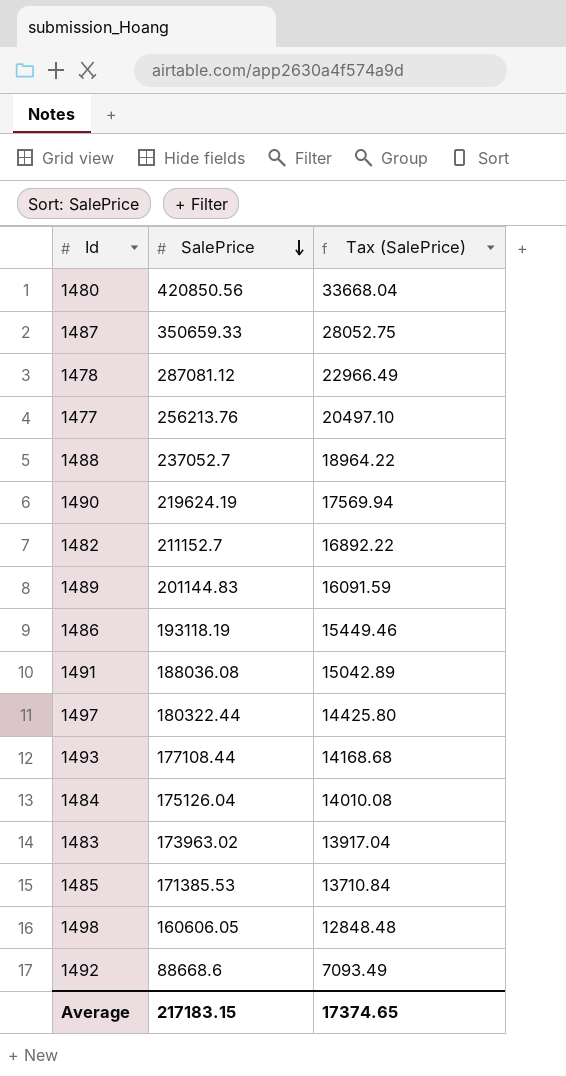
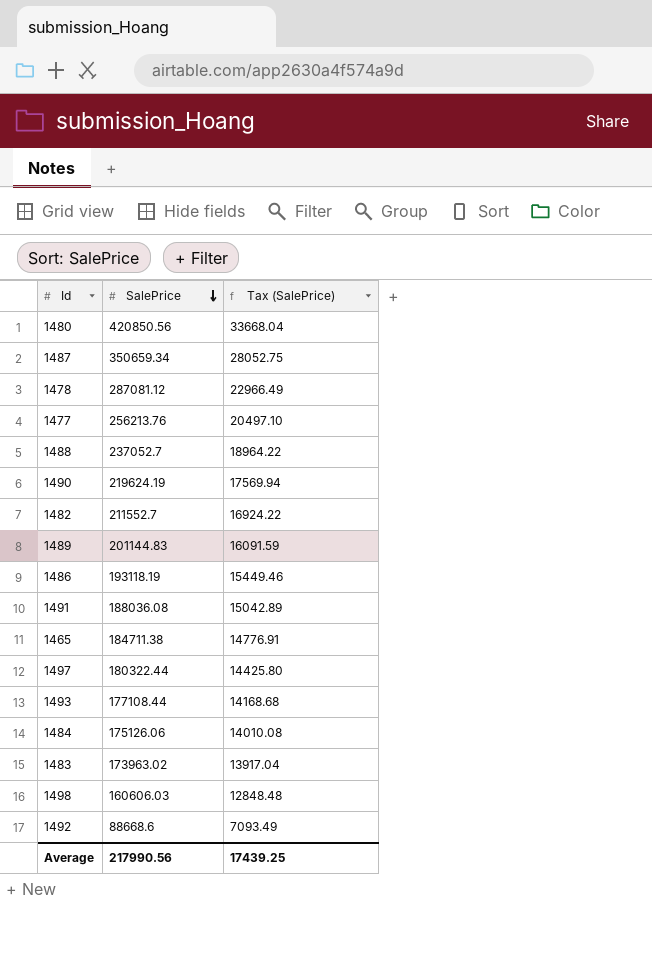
row 1485: 171385.53 | 13710.84 -> none
1487 | SalePrice: 350659.33 -> 350659.34
1482 | SalePrice: 211152.7 -> 211552.7
1482 | Tax (SalePrice): 16892.22 -> 16924.22
row 1465: none -> 184711.38 | 14776.91
1484 | SalePrice: 175126.04 -> 175126.06
1498 | SalePrice: 160606.05 -> 160606.03
Average | SalePrice: 217183.15 -> 217990.56
Average | Tax (SalePrice): 17374.65 -> 17439.25

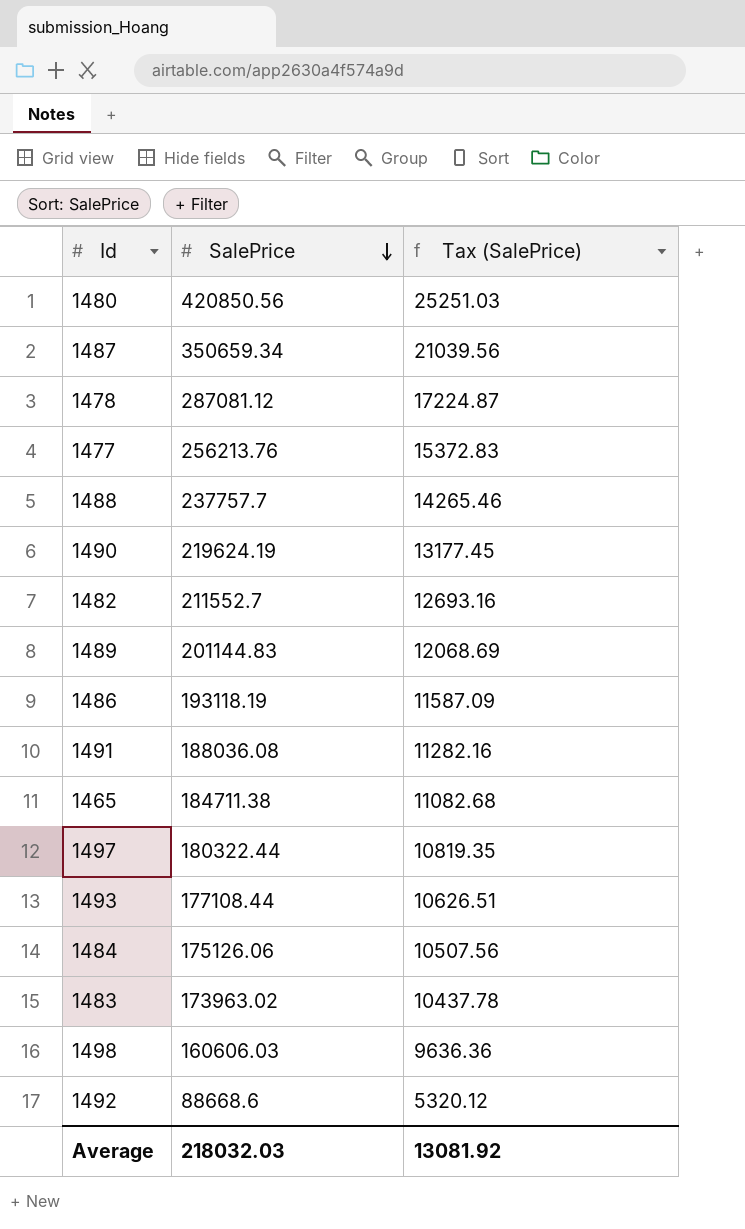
column Tax (SalePrice) | formula: [SalePrice] * 0.08 -> [SalePrice] * 0.06
1488 | SalePrice: 237052.7 -> 237757.7
Average | SalePrice: 217990.56 -> 218032.03
Average | Tax (SalePrice): 17439.25 -> 13081.92

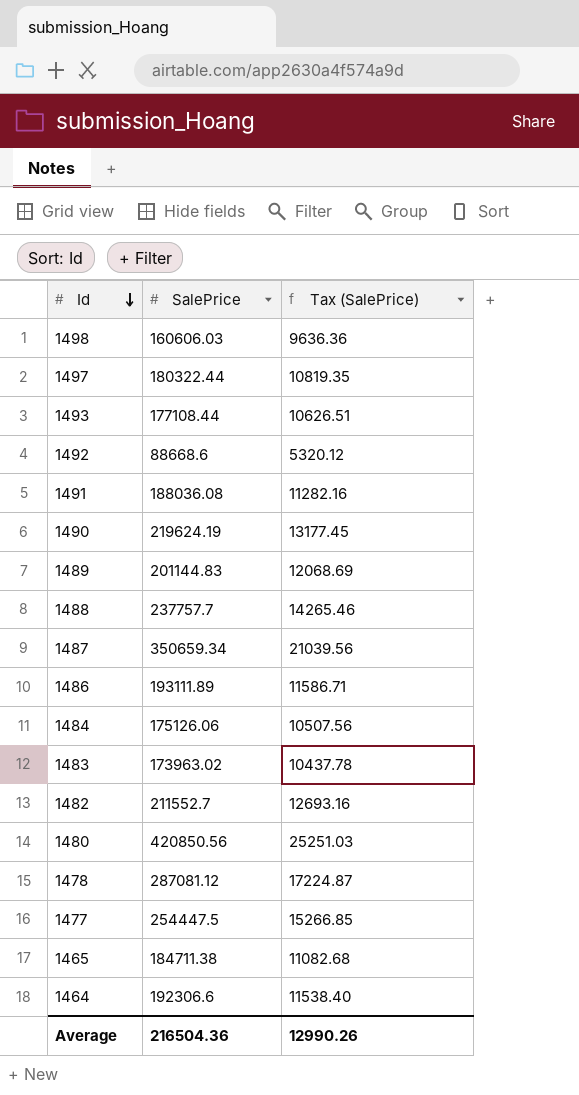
row order: SalePrice descending -> Id descending
1486 | SalePrice: 193118.19 -> 193111.89
1486 | Tax (SalePrice): 11587.09 -> 11586.71
1477 | SalePrice: 256213.76 -> 254447.5
1477 | Tax (SalePrice): 15372.83 -> 15266.85
row 1464: none -> 192306.6 | 11538.40
Average | SalePrice: 218032.03 -> 216504.36
Average | Tax (SalePrice): 13081.92 -> 12990.26

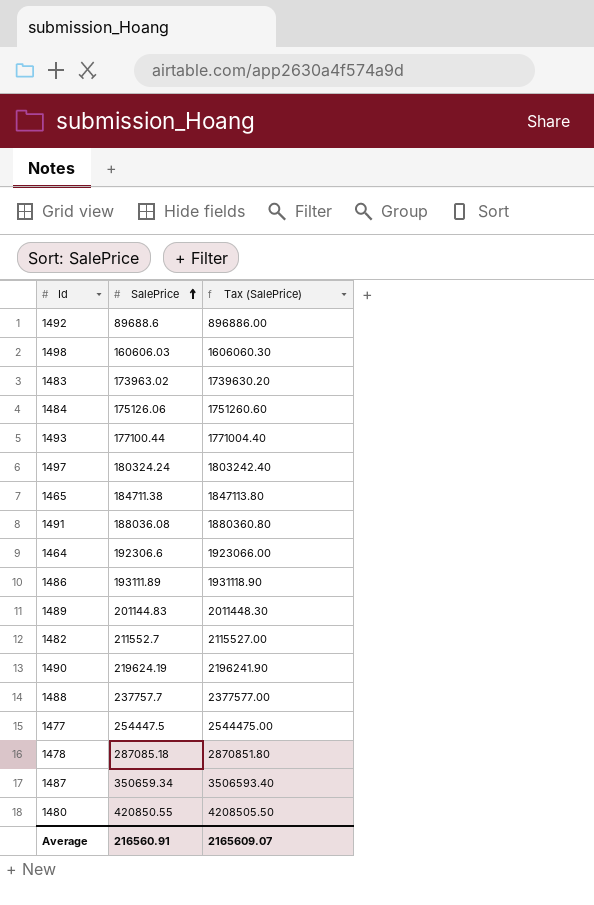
row order: Id descending -> SalePrice ascending
column Tax (SalePrice) | formula: [SalePrice] * 0.06 -> [SalePrice] * 10
1492 | SalePrice: 88668.6 -> 89688.6
1493 | SalePrice: 177108.44 -> 177100.44
1497 | SalePrice: 180322.44 -> 180324.24
1478 | SalePrice: 287081.12 -> 287085.18
1480 | SalePrice: 420850.56 -> 420850.55
Average | SalePrice: 216504.36 -> 216560.91
Average | Tax (SalePrice): 12990.26 -> 2165609.07

